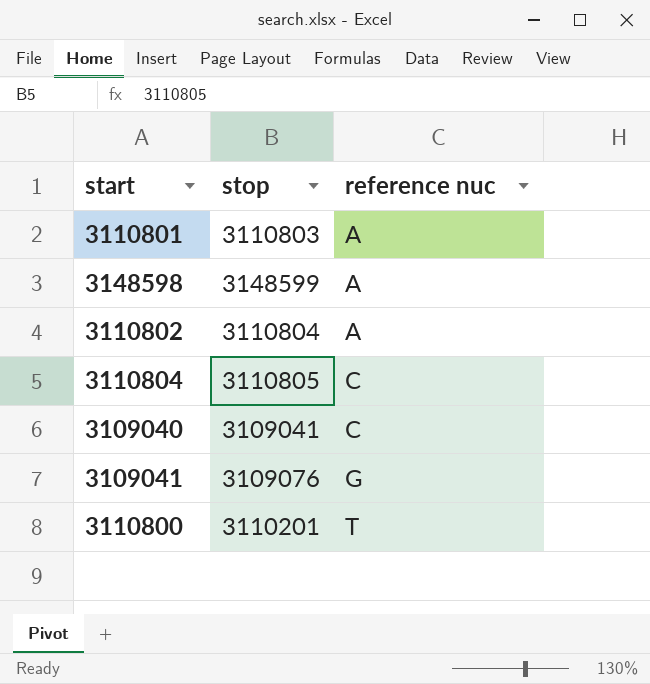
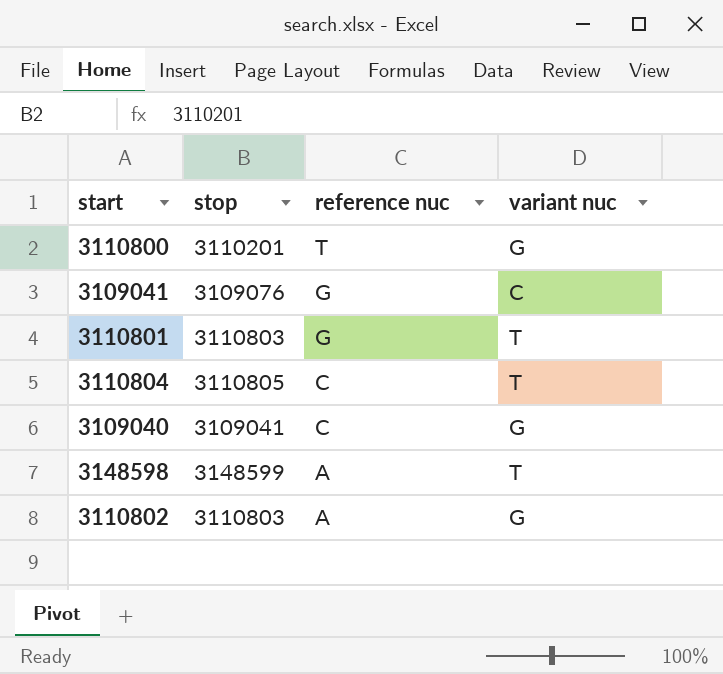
row order: reference nuc ascending -> reference nuc descending
column variant nuc | position: none -> 4
3110801 | reference nuc: A -> G
3110802 | stop: 3110804 -> 3110803

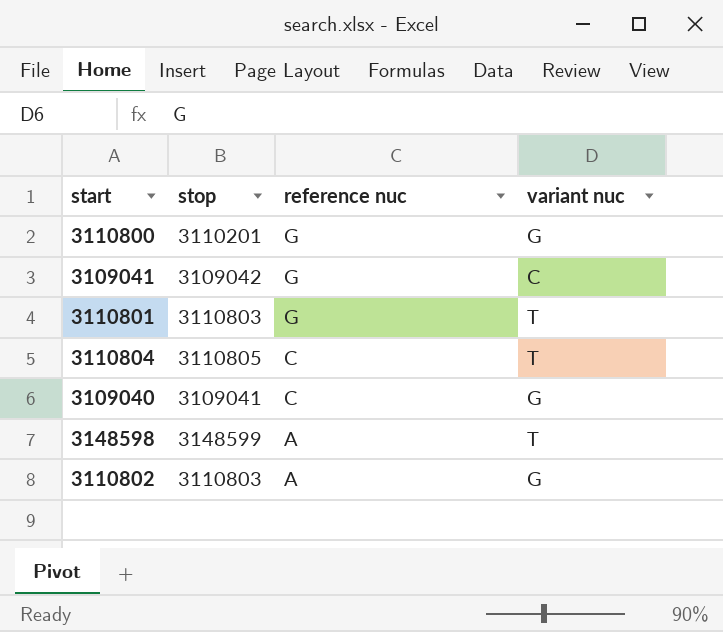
3110800 | reference nuc: T -> G
3109041 | stop: 3109076 -> 3109042

